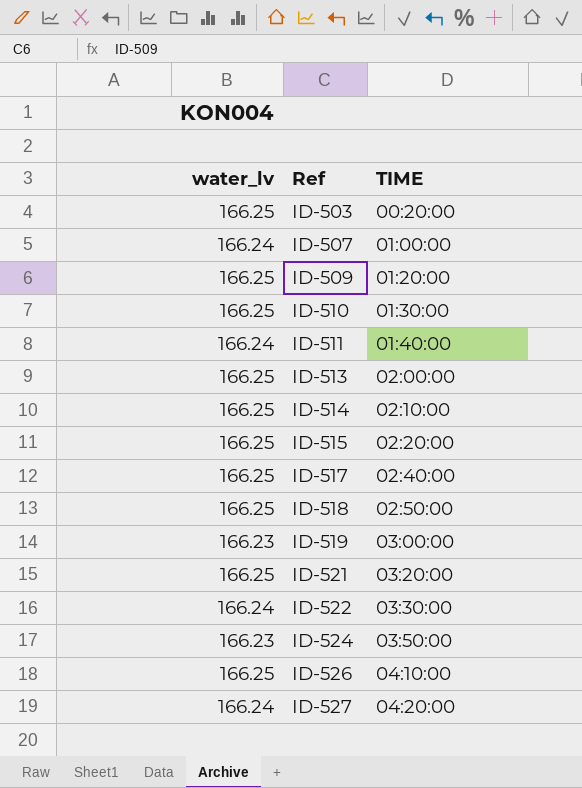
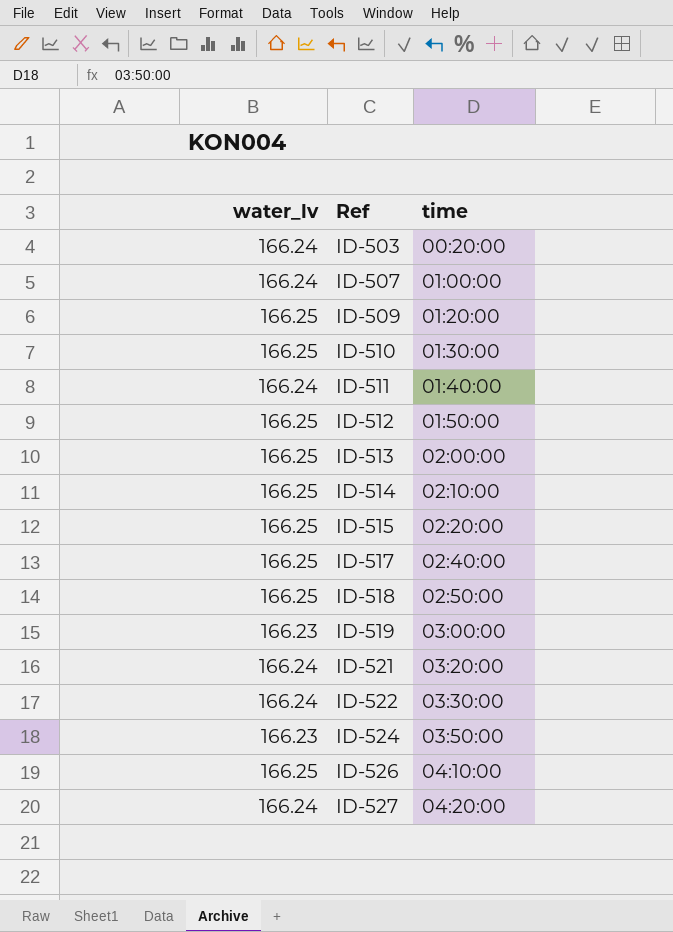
column name: TIME -> time
ID-503 | water_lv: 166.25 -> 166.24
row ID-512: none -> 166.25 | 01:50:00
ID-521 | water_lv: 166.25 -> 166.24

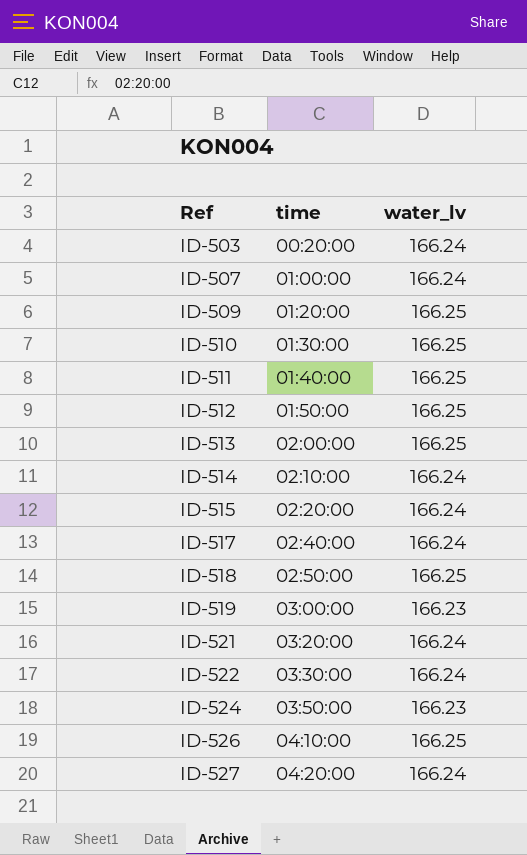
column water_lv | position: 1 -> 3
ID-511 | water_lv: 166.24 -> 166.25
ID-514 | water_lv: 166.25 -> 166.24
ID-515 | water_lv: 166.25 -> 166.24
ID-517 | water_lv: 166.25 -> 166.24

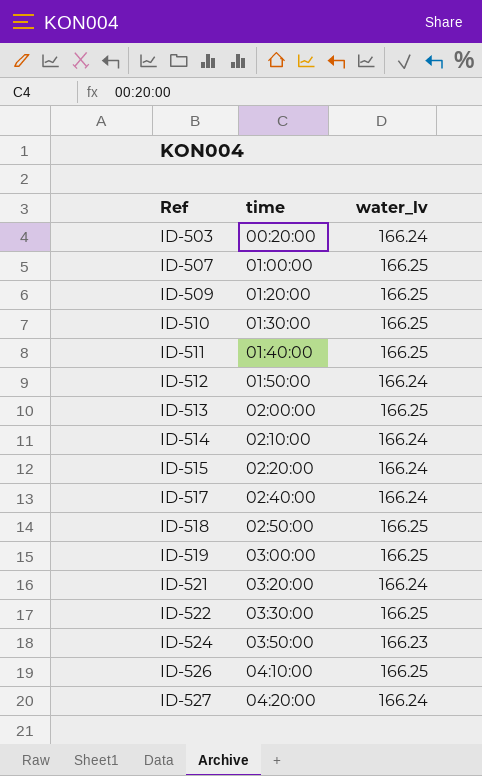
ID-507 | water_lv: 166.24 -> 166.25
ID-512 | water_lv: 166.25 -> 166.24
ID-519 | water_lv: 166.23 -> 166.25
ID-522 | water_lv: 166.24 -> 166.25

